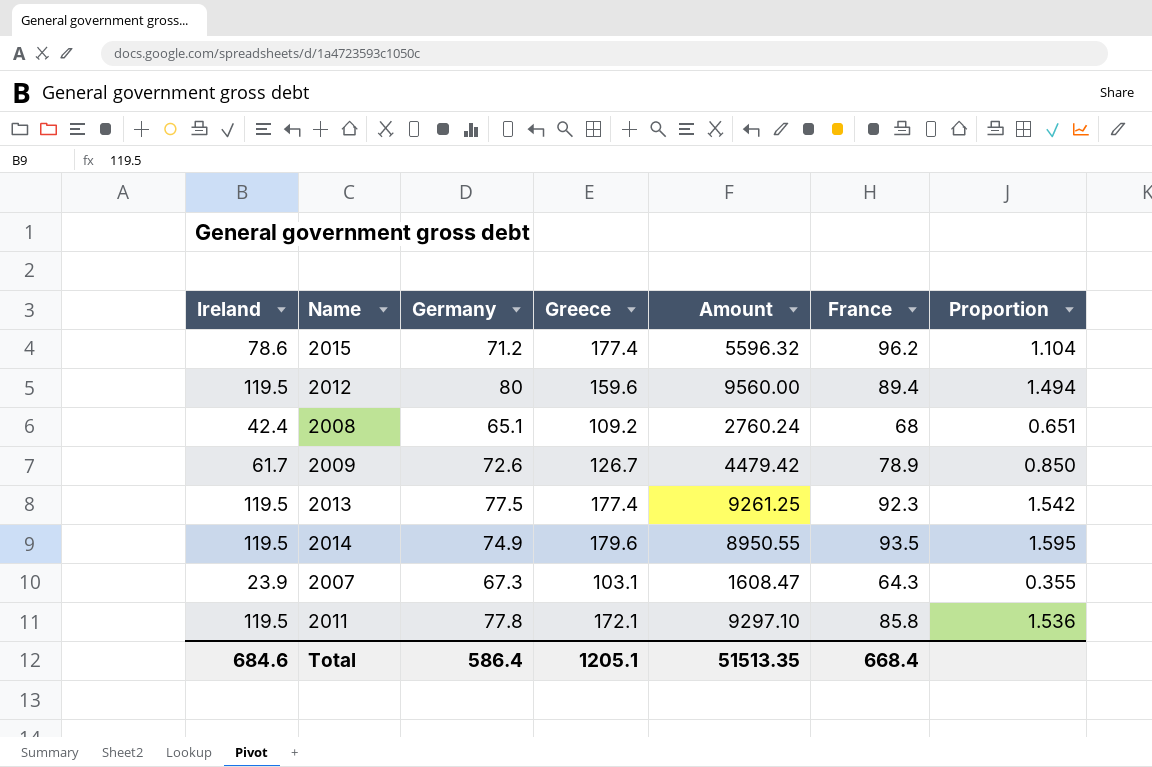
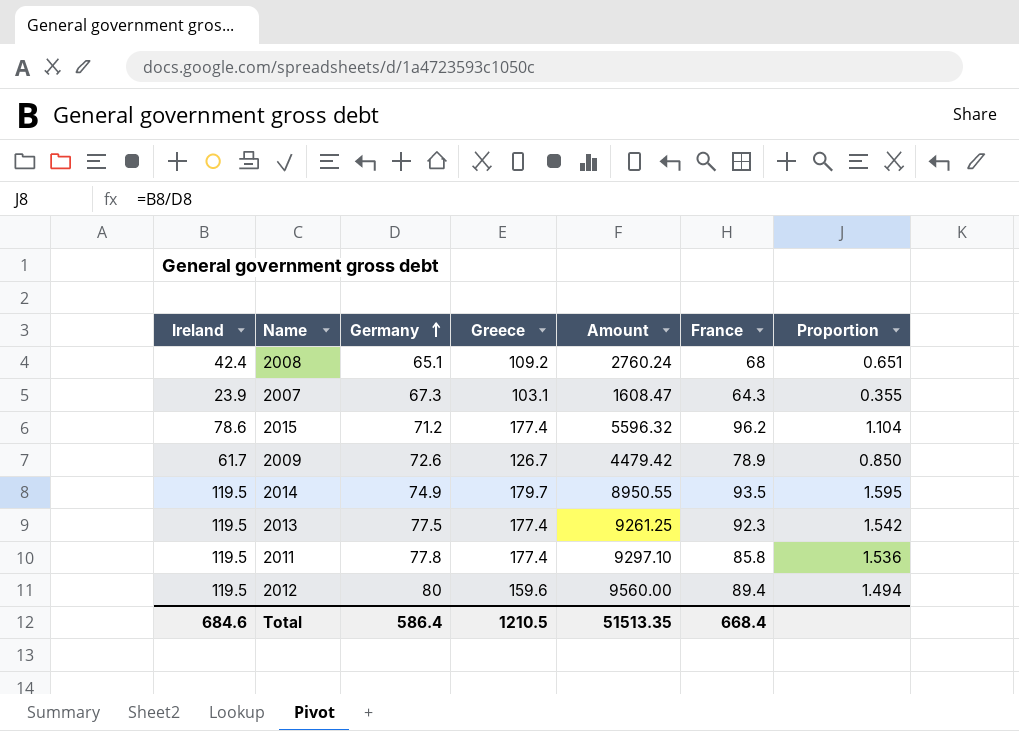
row order: none -> Germany ascending
2014 | Greece: 179.6 -> 179.7
2011 | Greece: 172.1 -> 177.4
Total | Greece: 1205.1 -> 1210.5

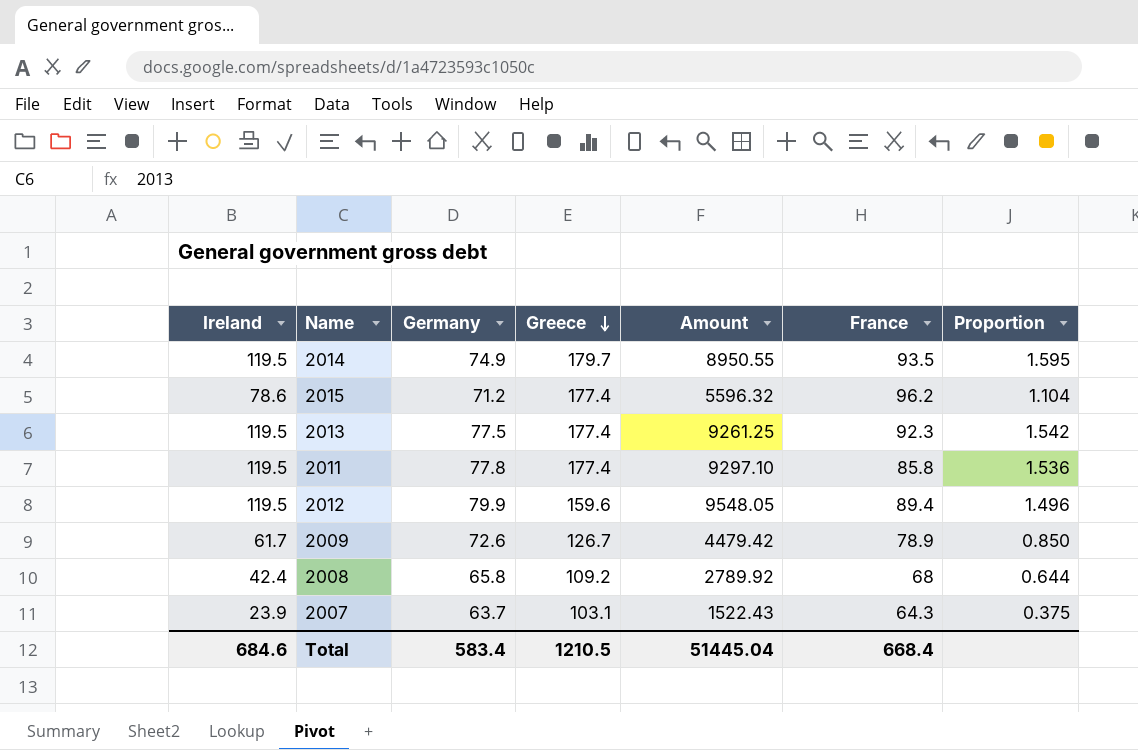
row order: Germany ascending -> Greece descending
2012 | Germany: 80 -> 79.9
2012 | Amount: 9560.00 -> 9548.05
2012 | Proportion: 1.494 -> 1.496
2008 | Germany: 65.1 -> 65.8
2008 | Amount: 2760.24 -> 2789.92
2008 | Proportion: 0.651 -> 0.644
2007 | Germany: 67.3 -> 63.7
2007 | Amount: 1608.47 -> 1522.43
2007 | Proportion: 0.355 -> 0.375
Total | Germany: 586.4 -> 583.4
Total | Amount: 51513.35 -> 51445.04

